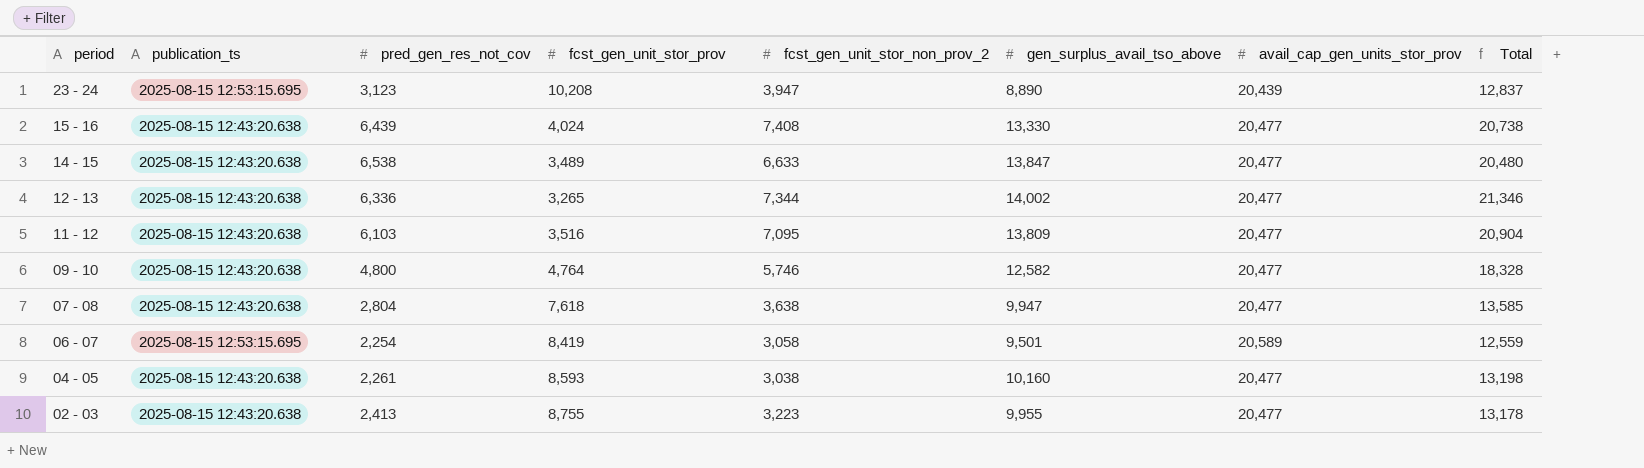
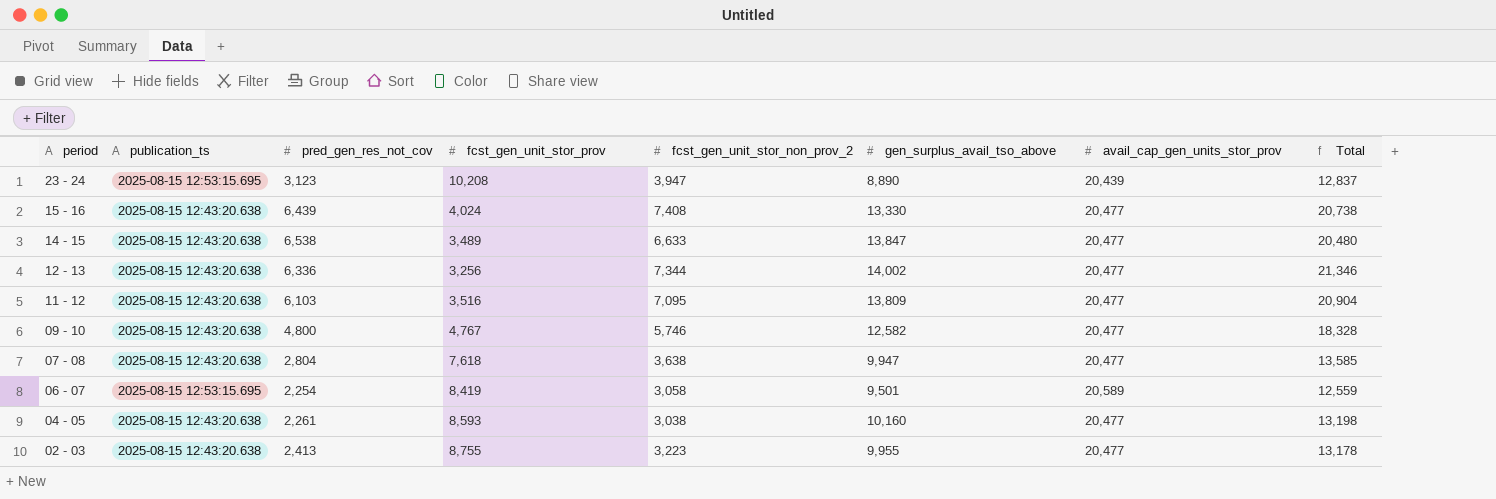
12 - 13 | fcst_gen_unit_stor_prov: 3,265 -> 3,256
09 - 10 | fcst_gen_unit_stor_prov: 4,764 -> 4,767

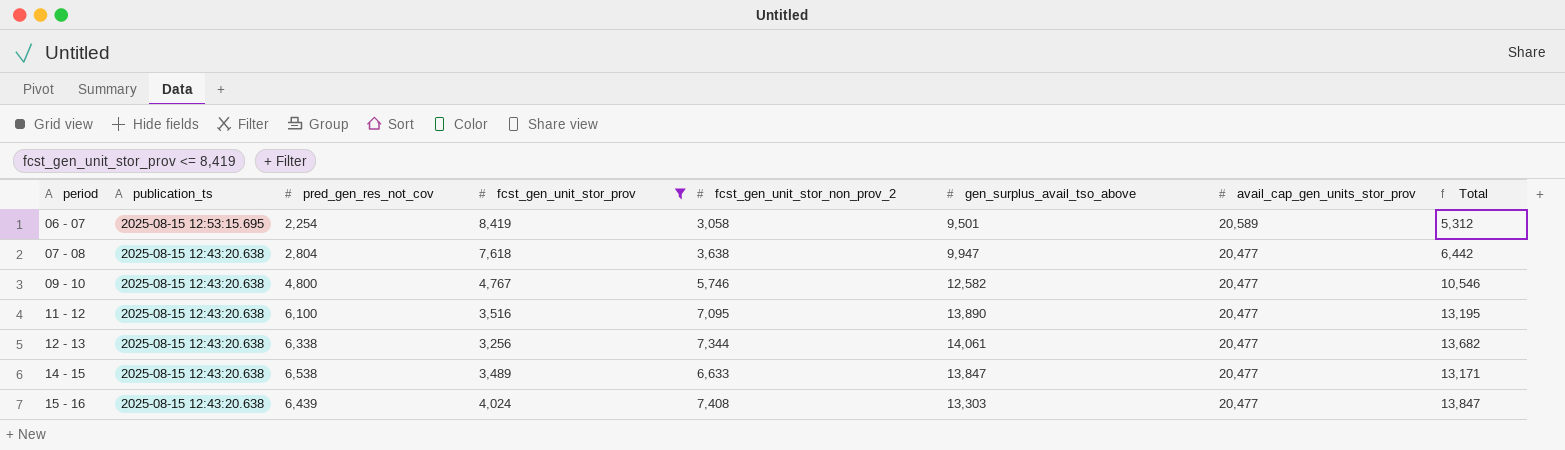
filter: none -> fcst_gen_unit_stor_prov <= 8,419
row order: period descending -> period ascending
column Total | formula: [fcst_gen_unit_stor_non_prov_2] + [gen_surplus_avail_tso_above] -> [pred_gen_res_not_cov] + [fcst_gen_unit_stor_non_prov_2]
11 - 12 | pred_gen_res_not_cov: 6,103 -> 6,100
11 - 12 | gen_surplus_avail_tso_above: 13,809 -> 13,890
12 - 13 | pred_gen_res_not_cov: 6,336 -> 6,338
12 - 13 | gen_surplus_avail_tso_above: 14,002 -> 14,061
15 - 16 | gen_surplus_avail_tso_above: 13,330 -> 13,303

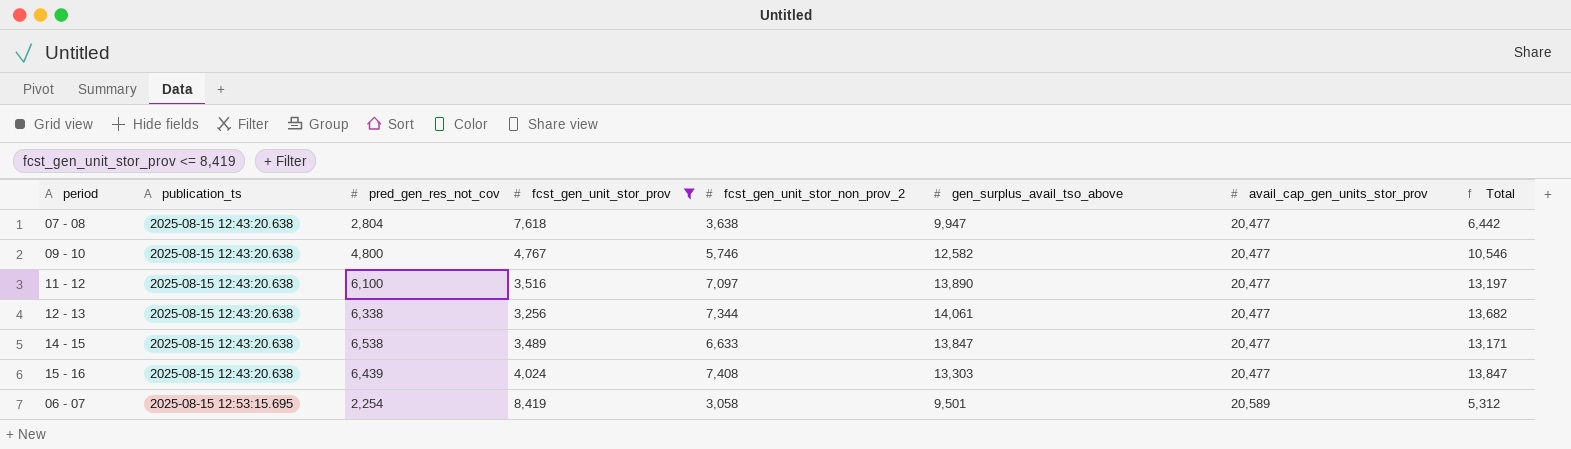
row order: period ascending -> publication_ts ascending
11 - 12 | fcst_gen_unit_stor_non_prov_2: 7,095 -> 7,097
11 - 12 | Total: 13,195 -> 13,197

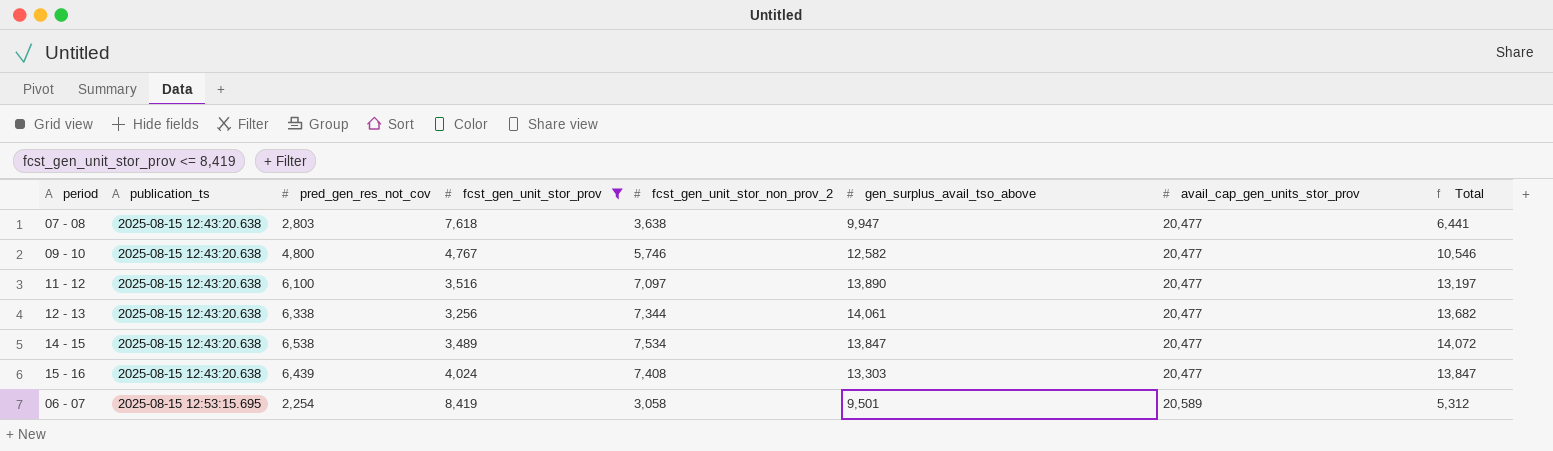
07 - 08 | pred_gen_res_not_cov: 2,804 -> 2,803
07 - 08 | Total: 6,442 -> 6,441
14 - 15 | fcst_gen_unit_stor_non_prov_2: 6,633 -> 7,534
14 - 15 | Total: 13,171 -> 14,072

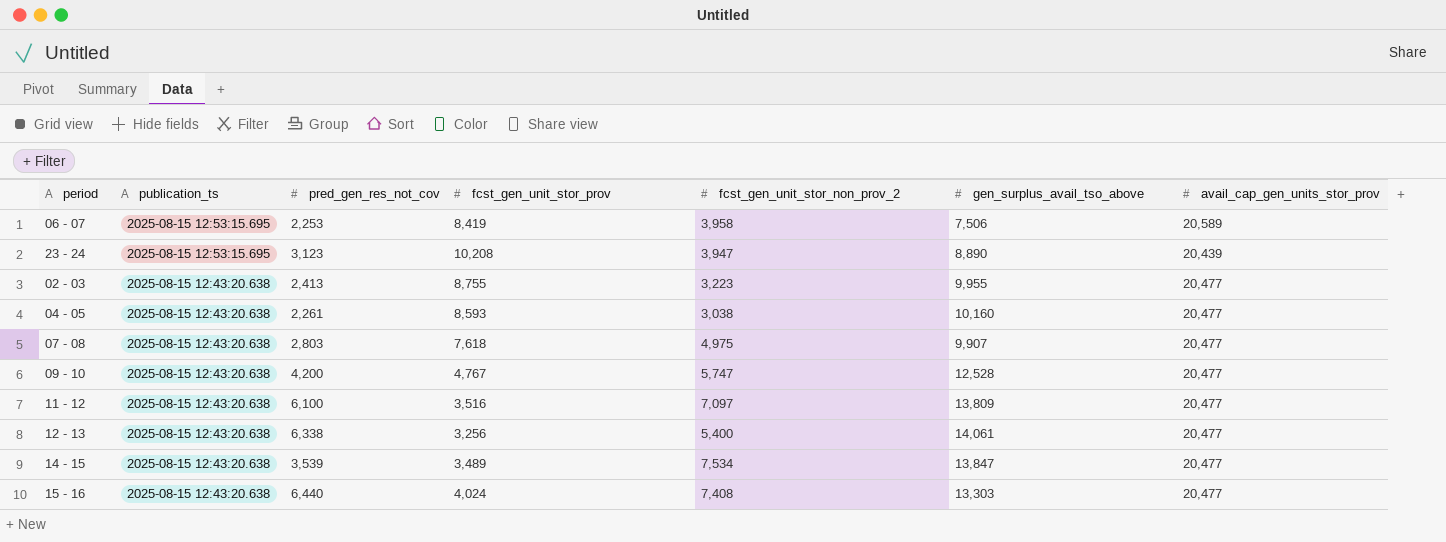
filter: fcst_gen_unit_stor_prov <= 8,419 -> none
row order: publication_ts ascending -> publication_ts descending
column Total | formula: [pred_gen_res_not_cov] + [fcst_gen_unit_stor_non_prov_2] -> none
06 - 07 | pred_gen_res_not_cov: 2,254 -> 2,253
06 - 07 | fcst_gen_unit_stor_non_prov_2: 3,058 -> 3,958
06 - 07 | gen_surplus_avail_tso_above: 9,501 -> 7,506
07 - 08 | fcst_gen_unit_stor_non_prov_2: 3,638 -> 4,975
07 - 08 | gen_surplus_avail_tso_above: 9,947 -> 9,907
09 - 10 | pred_gen_res_not_cov: 4,800 -> 4,200
09 - 10 | fcst_gen_unit_stor_non_prov_2: 5,746 -> 5,747
09 - 10 | gen_surplus_avail_tso_above: 12,582 -> 12,528
11 - 12 | gen_surplus_avail_tso_above: 13,890 -> 13,809
12 - 13 | fcst_gen_unit_stor_non_prov_2: 7,344 -> 5,400
14 - 15 | pred_gen_res_not_cov: 6,538 -> 3,539
15 - 16 | pred_gen_res_not_cov: 6,439 -> 6,440

